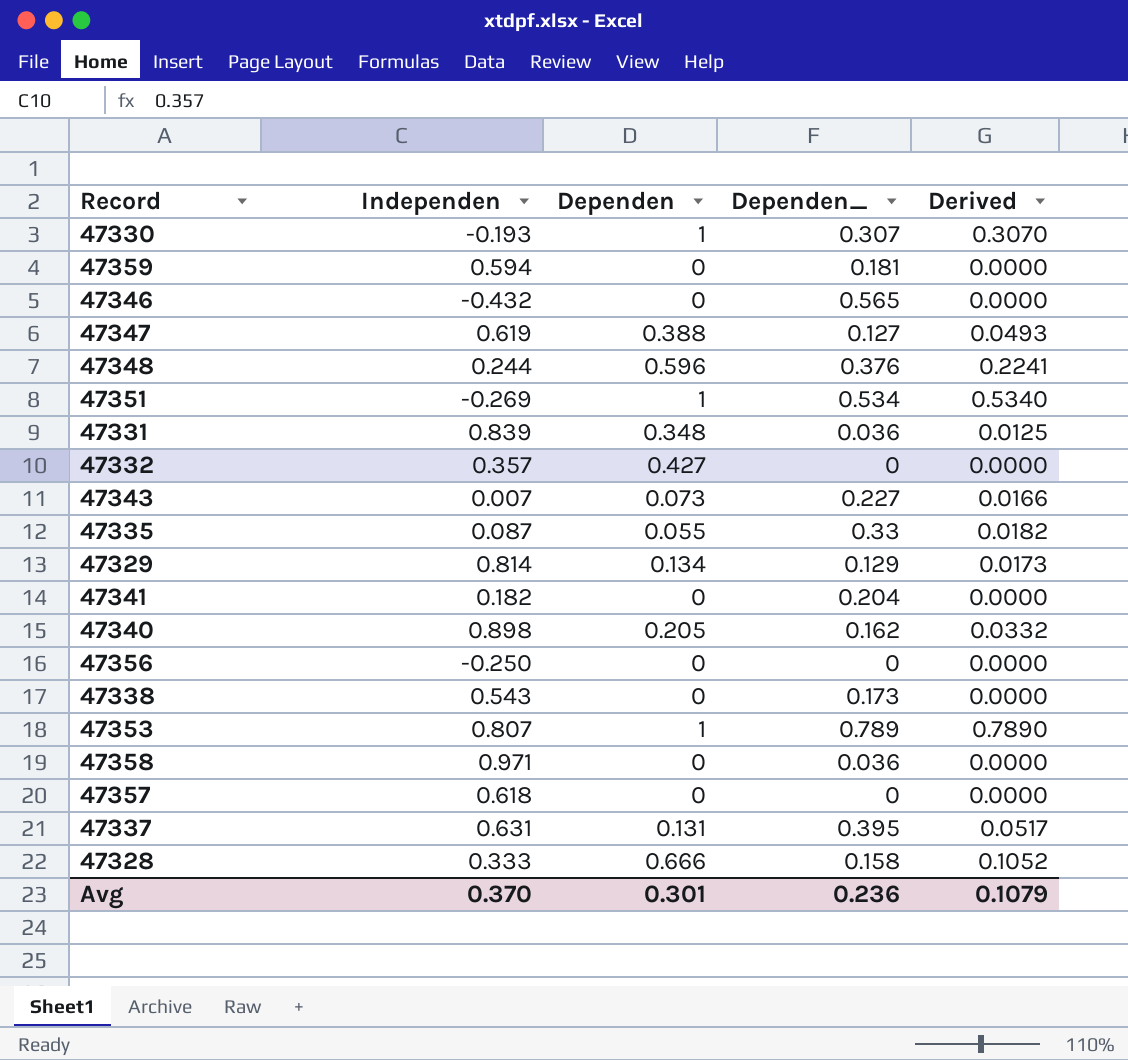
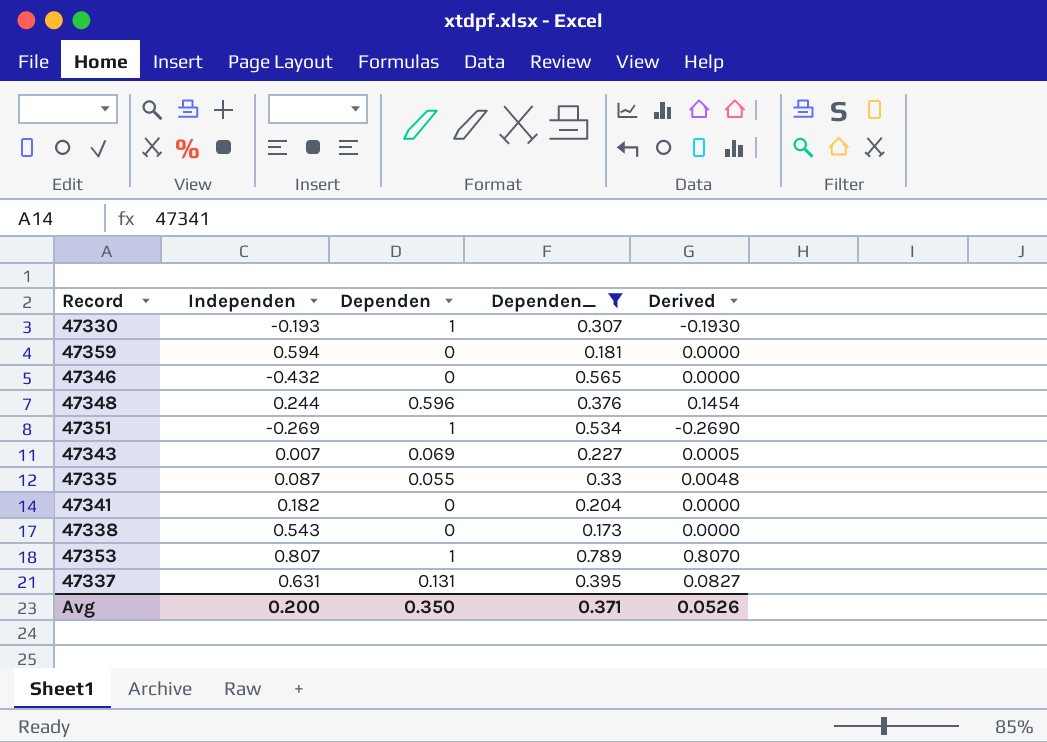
filter: none -> Dependen_ >= 0.173
column Derived | formula: [Dependen] * [Dependen_] -> [Independen] * [Dependen]
47343 | Dependen: 0.073 -> 0.069
Avg | Independen: 0.370 -> 0.200
Avg | Dependen: 0.301 -> 0.350
Avg | Dependen_: 0.236 -> 0.371
Avg | Derived: 0.1079 -> 0.0526

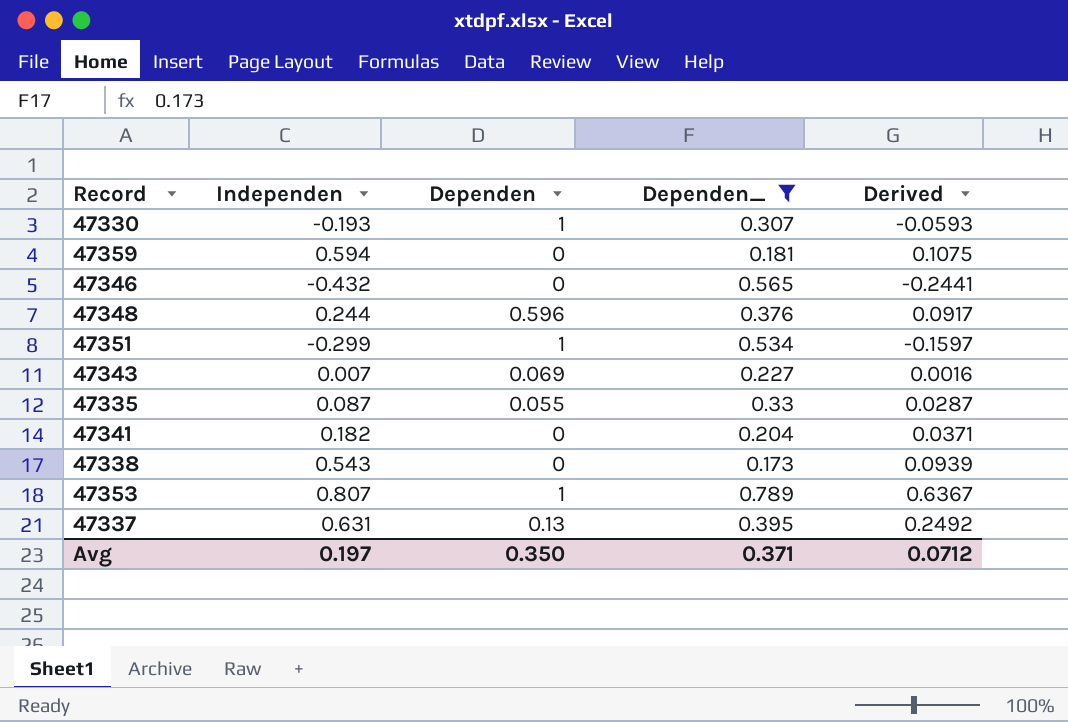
column Derived | formula: [Independen] * [Dependen] -> [Independen] * [Dependen_]
47351 | Independen: -0.269 -> -0.299
47337 | Dependen: 0.131 -> 0.13
Avg | Independen: 0.200 -> 0.197
Avg | Derived: 0.0526 -> 0.0712

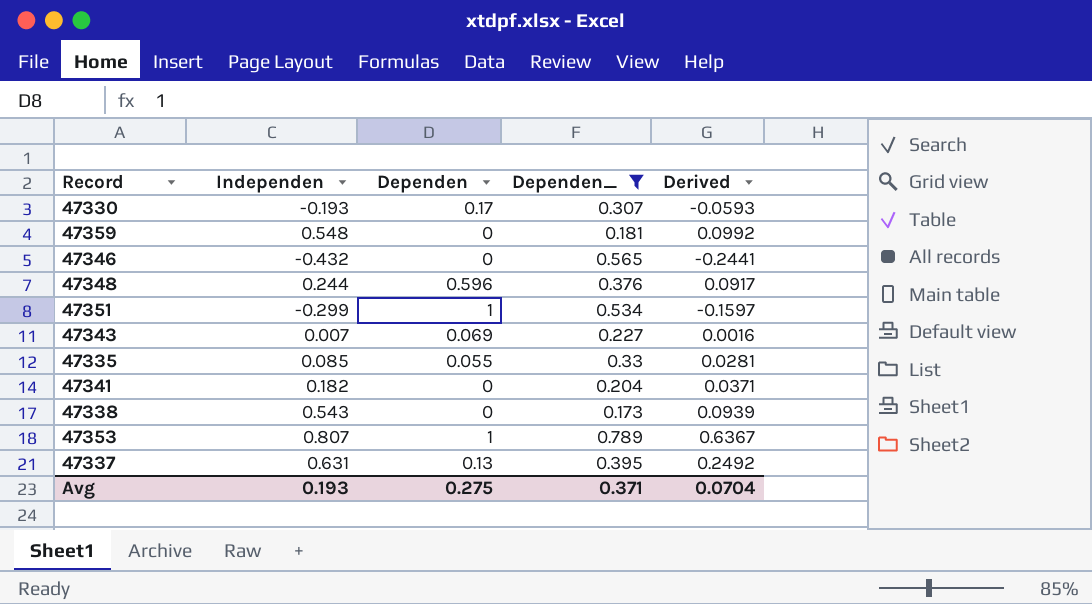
47330 | Dependen: 1 -> 0.17
47359 | Independen: 0.594 -> 0.548
47359 | Derived: 0.1075 -> 0.0992
47335 | Independen: 0.087 -> 0.085
47335 | Derived: 0.0287 -> 0.0281
Avg | Independen: 0.197 -> 0.193
Avg | Dependen: 0.350 -> 0.275
Avg | Derived: 0.0712 -> 0.0704

